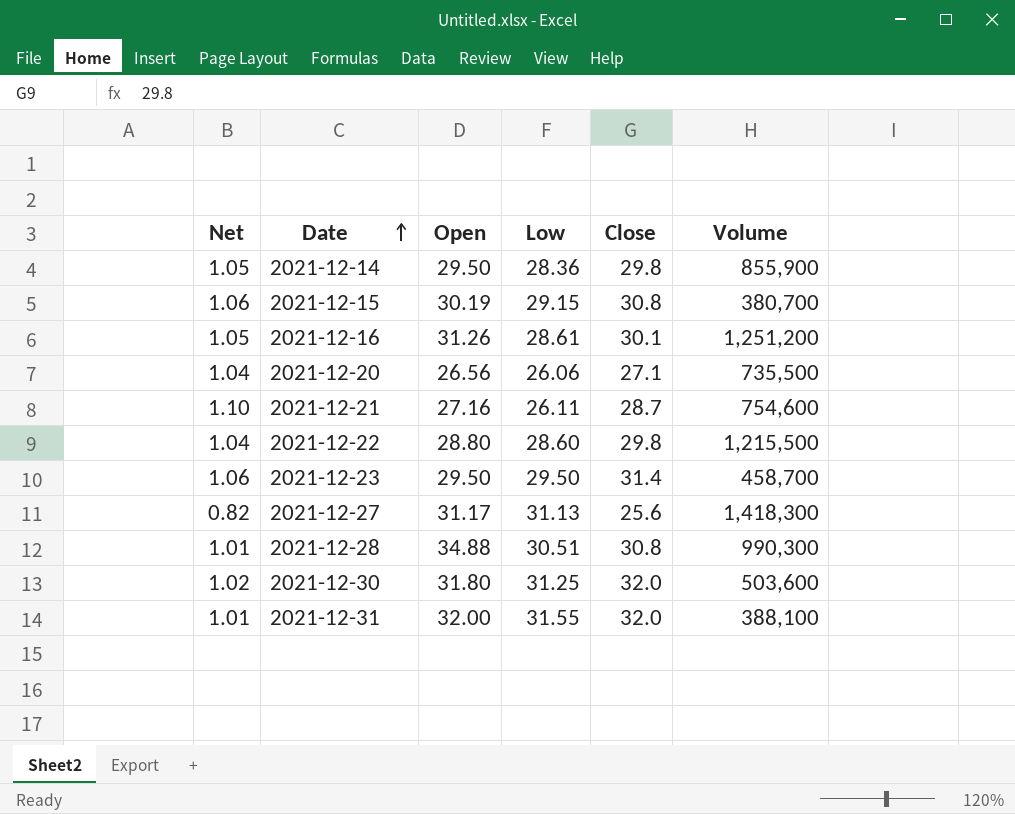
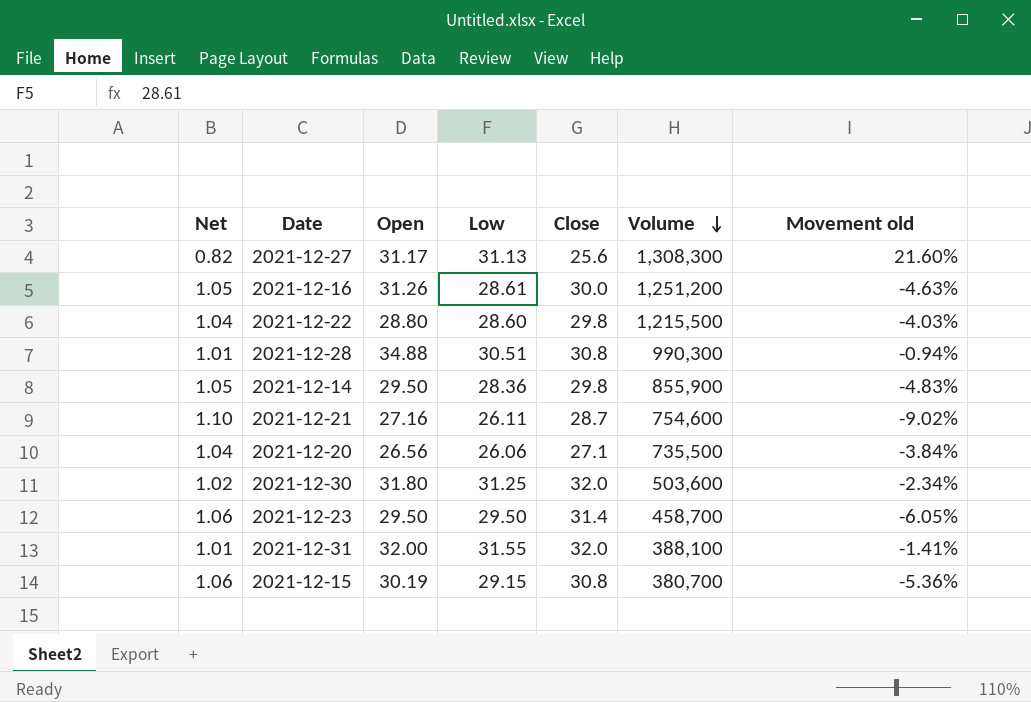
row order: Date ascending -> Volume descending
column Movement old | formula: none -> ([Low] - [Close]) / [Close]
2021-12-27 | Volume: 1,418,300 -> 1,308,300
2021-12-16 | Close: 30.1 -> 30.0

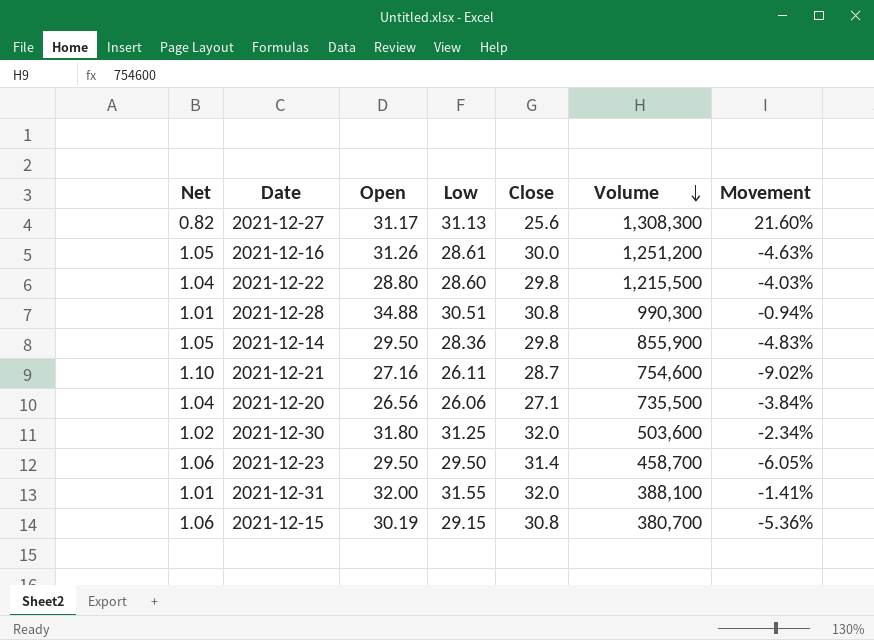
column name: Movement old -> Movement

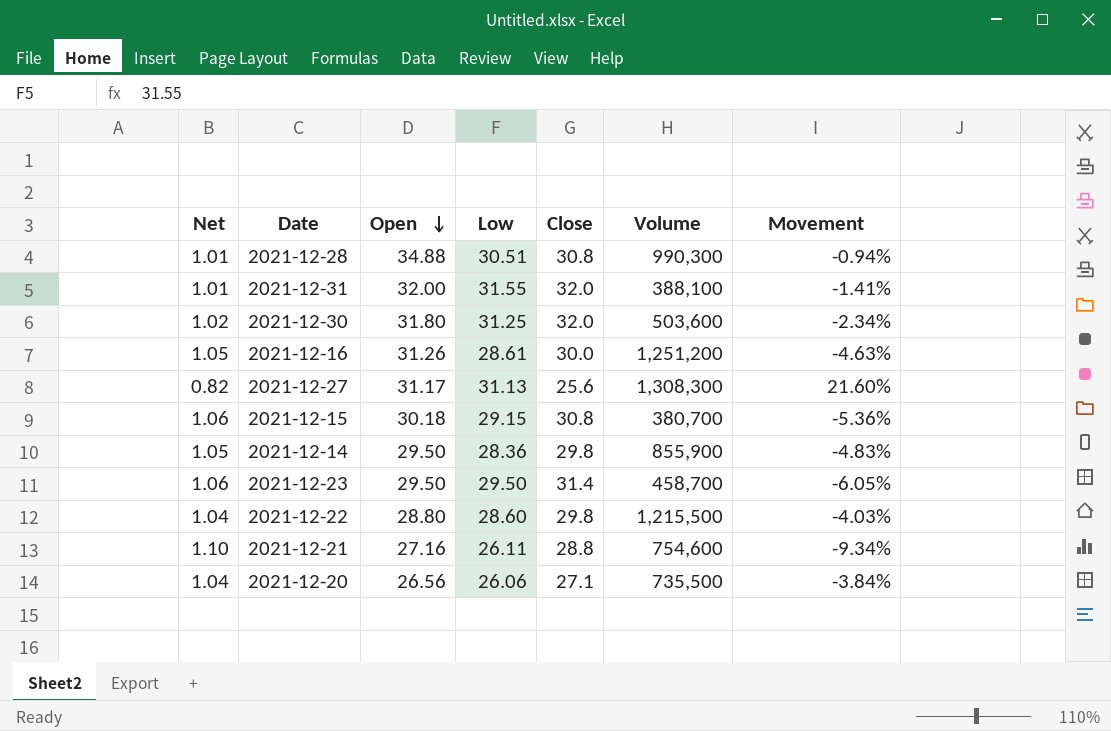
row order: Volume descending -> Open descending
2021-12-15 | Open: 30.19 -> 30.18
2021-12-21 | Close: 28.7 -> 28.8
2021-12-21 | Movement: -9.02% -> -9.34%

